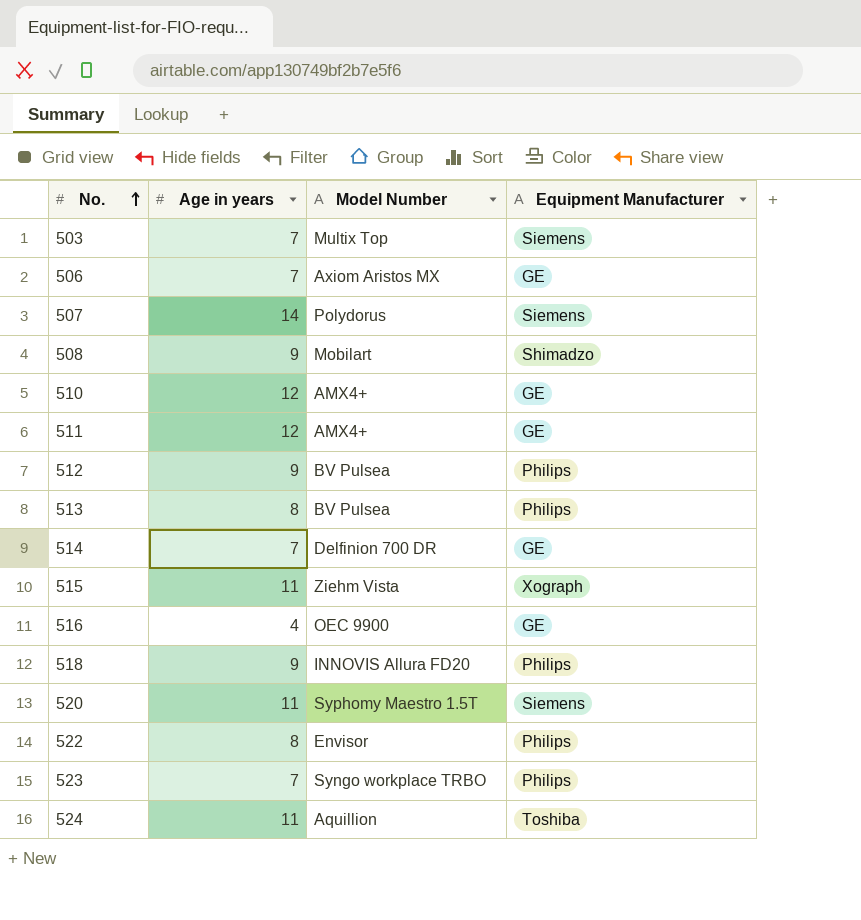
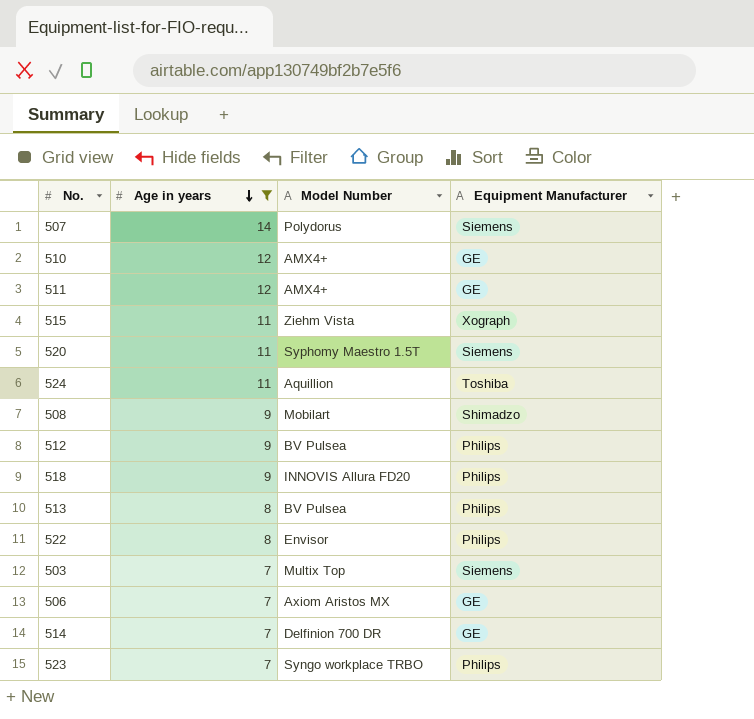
filter: none -> Age in years != 4
row order: No. ascending -> Age in years descending

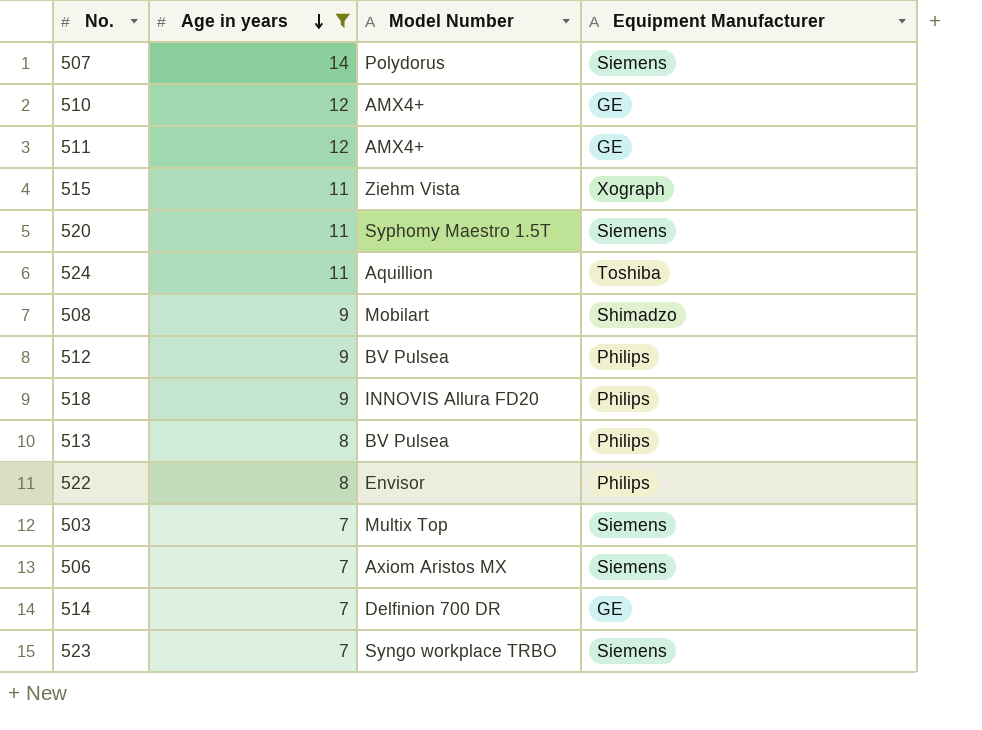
506 | Equipment Manufacturer: GE -> Siemens
523 | Equipment Manufacturer: Philips -> Siemens

